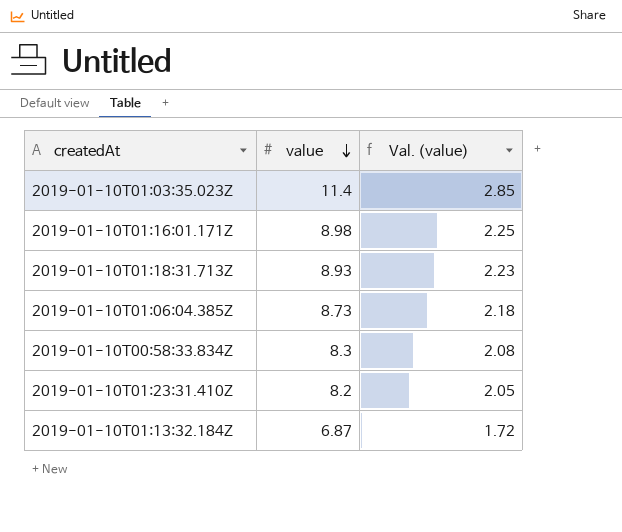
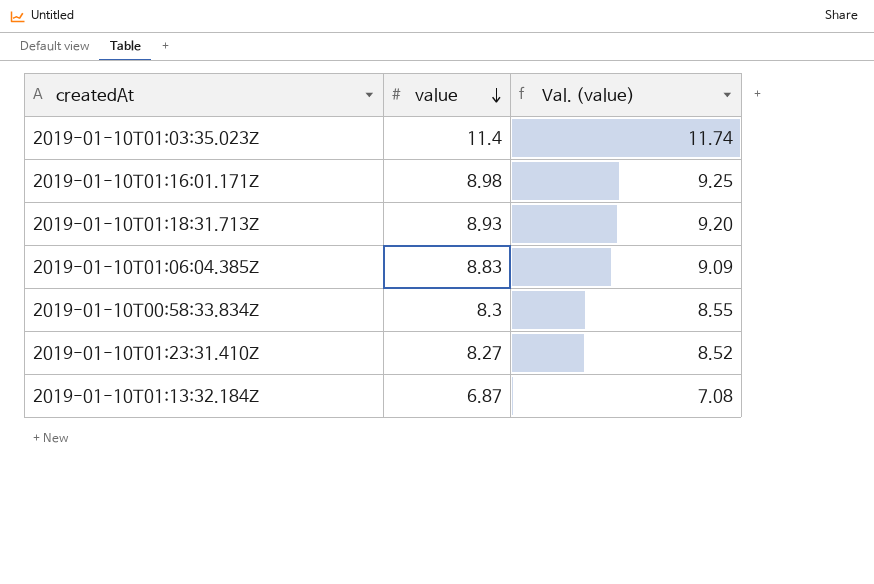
column Val. (value) | formula: [value] * 0.25 -> [value] * 1.03
2019-01-10T01:06:04.385Z | value: 8.73 -> 8.83
2019-01-10T01:23:31.410Z | value: 8.2 -> 8.27

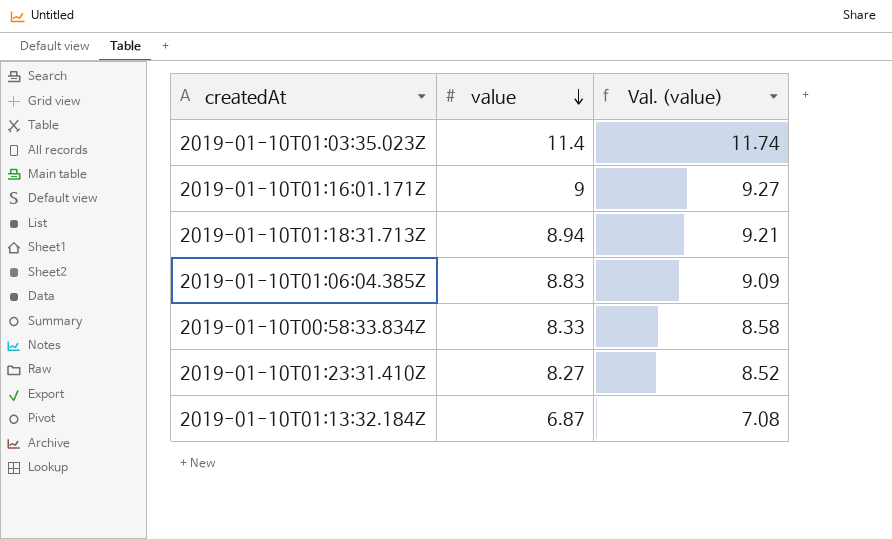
2019-01-10T01:16:01.171Z | value: 8.98 -> 9
2019-01-10T01:16:01.171Z | Val. (value): 9.25 -> 9.27
2019-01-10T01:18:31.713Z | value: 8.93 -> 8.94
2019-01-10T01:18:31.713Z | Val. (value): 9.20 -> 9.21
2019-01-10T00:58:33.834Z | value: 8.3 -> 8.33
2019-01-10T00:58:33.834Z | Val. (value): 8.55 -> 8.58

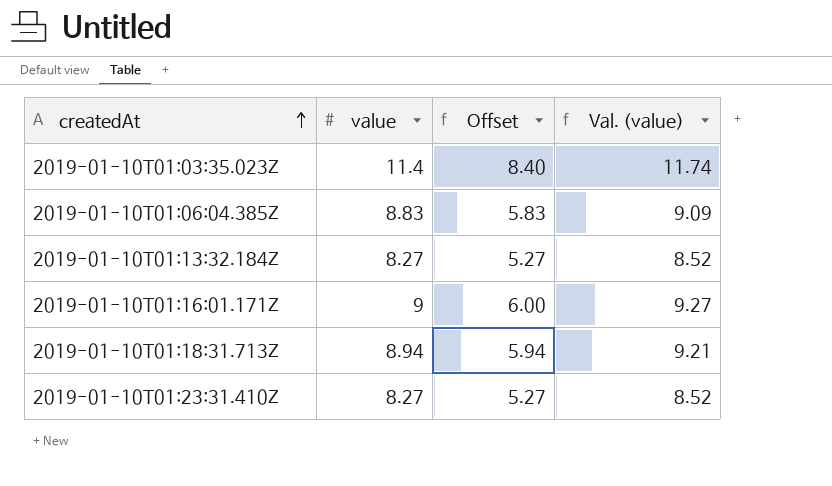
row order: value descending -> createdAt ascending
column Offset | formula: none -> [value] - 3
row 2019-01-10T00:58:33.834Z: 8.33 | 8.58 -> none
2019-01-10T01:13:32.184Z | value: 6.87 -> 8.27
2019-01-10T01:13:32.184Z | Val. (value): 7.08 -> 8.52

